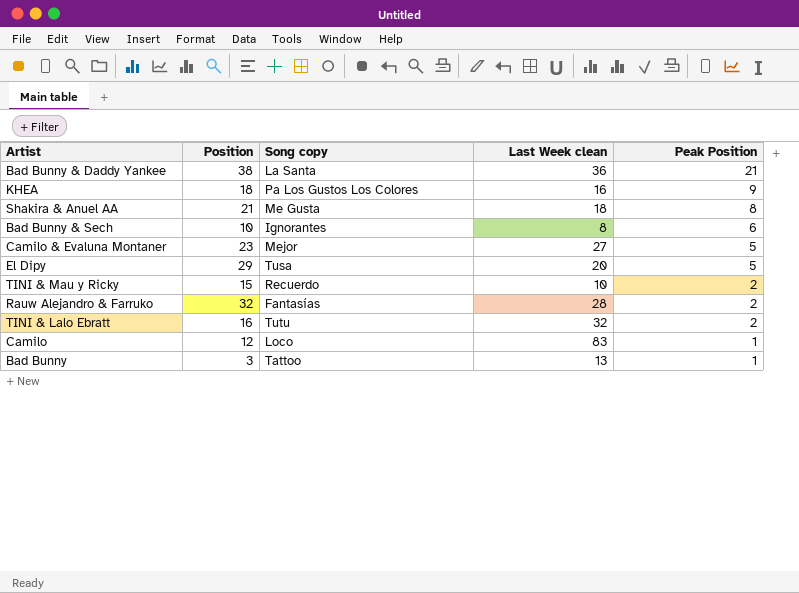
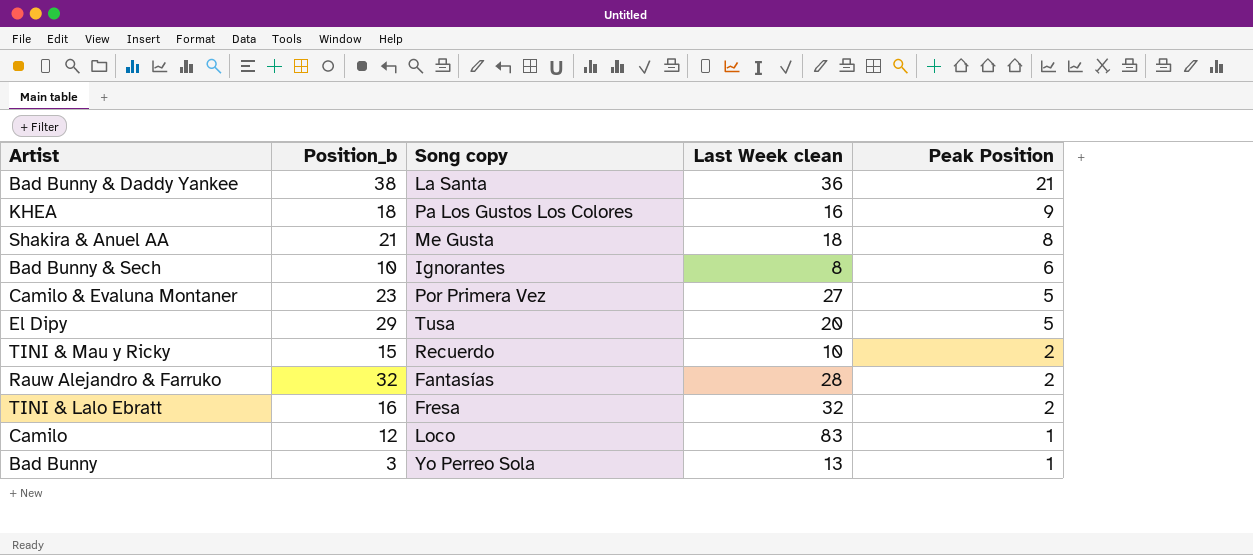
column name: Position -> Position_b
Camilo & Evaluna Montaner | Song copy: Mejor -> Por Primera Vez
TINI & Lalo Ebratt | Song copy: Tutu -> Fresa
Bad Bunny | Song copy: Tattoo -> Yo Perreo Sola

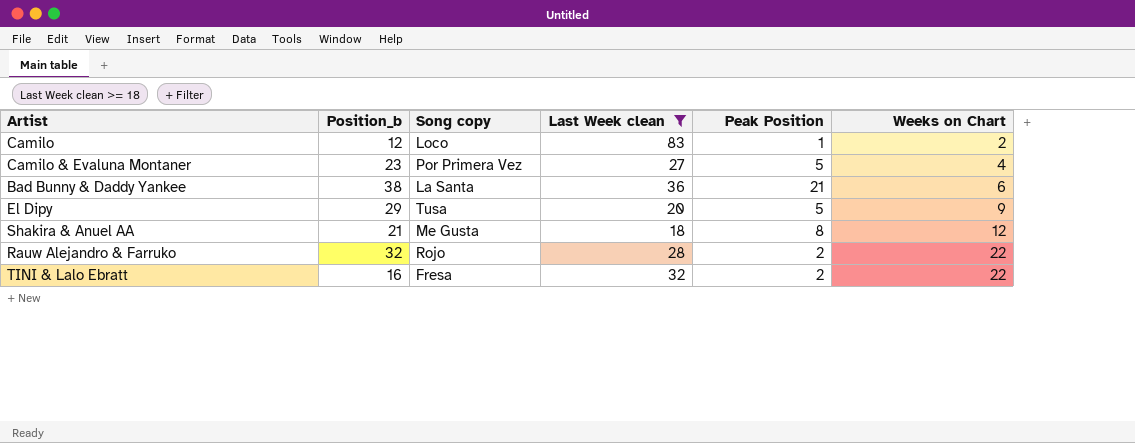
filter: none -> Last Week clean >= 18
row order: Peak Position descending -> Weeks on Chart ascending
column Weeks on Chart | position: none -> 6
Rauw Alejandro & Farruko | Song copy: Fantasías -> Rojo

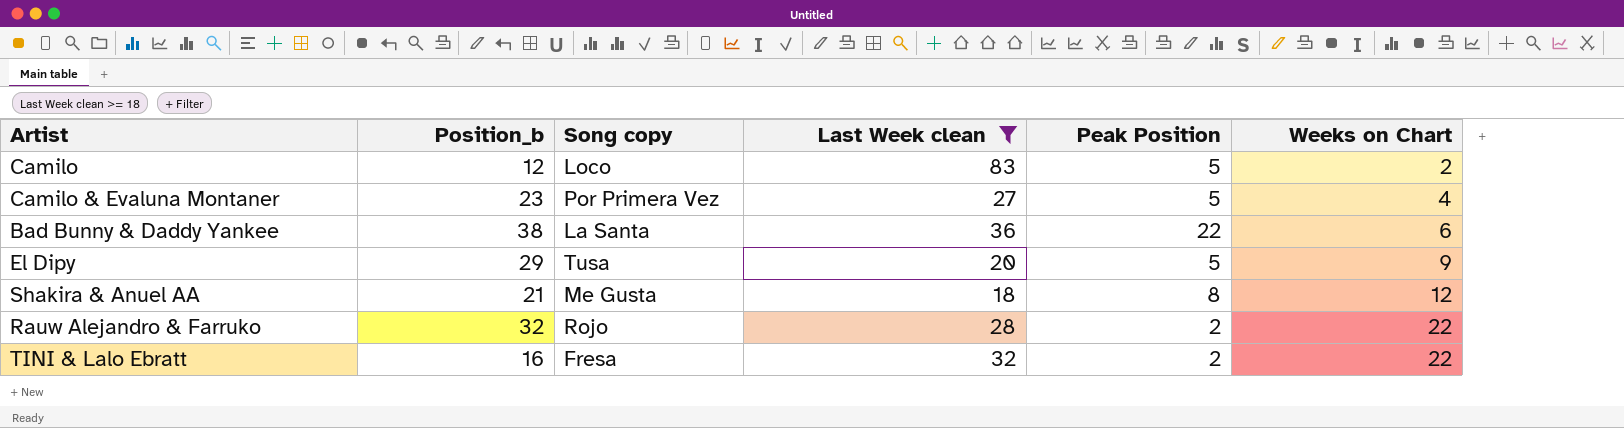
Camilo | Peak Position: 1 -> 5
Bad Bunny & Daddy Yankee | Peak Position: 21 -> 22

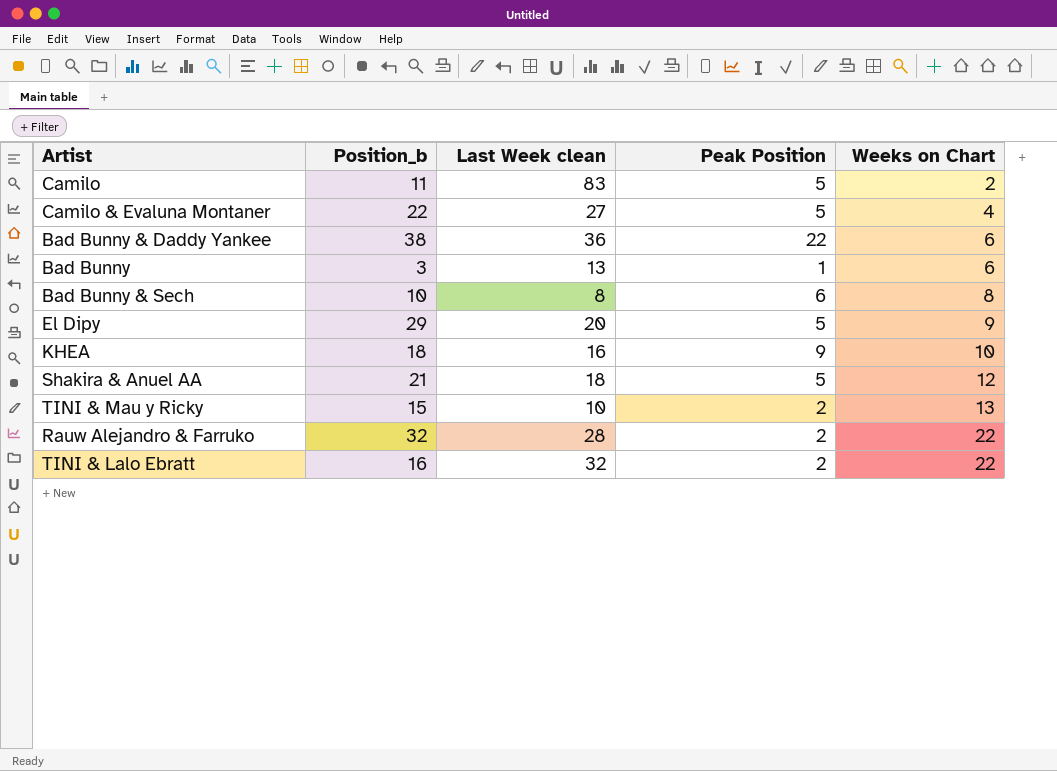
filter: Last Week clean >= 18 -> none
column Song copy | position: 3 -> none
Camilo | Position_b: 12 -> 11
Camilo & Evaluna Montaner | Position_b: 23 -> 22
Shakira & Anuel AA | Peak Position: 8 -> 5

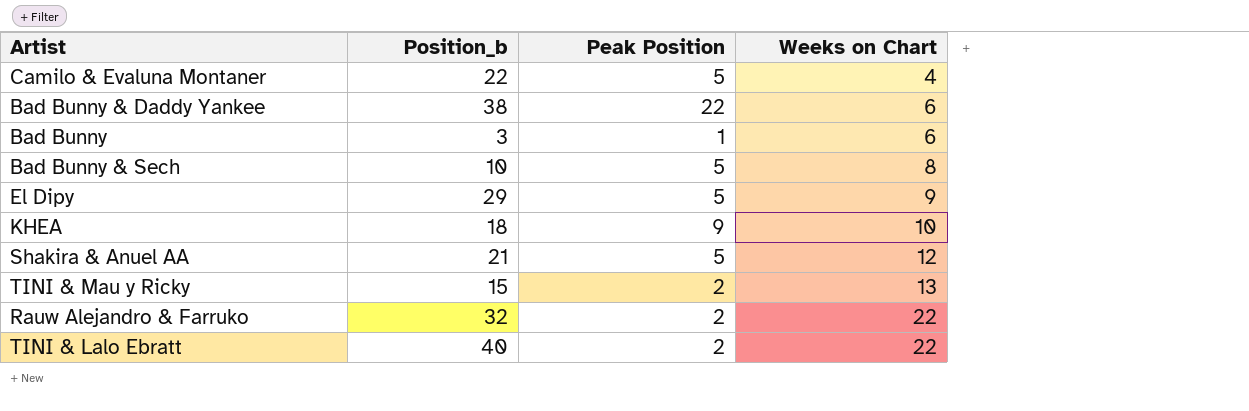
column Last Week clean | position: 3 -> none
row Camilo: 11 | 83 | 5 | 2 -> none
Bad Bunny & Sech | Peak Position: 6 -> 5
TINI & Lalo Ebratt | Position_b: 16 -> 40

